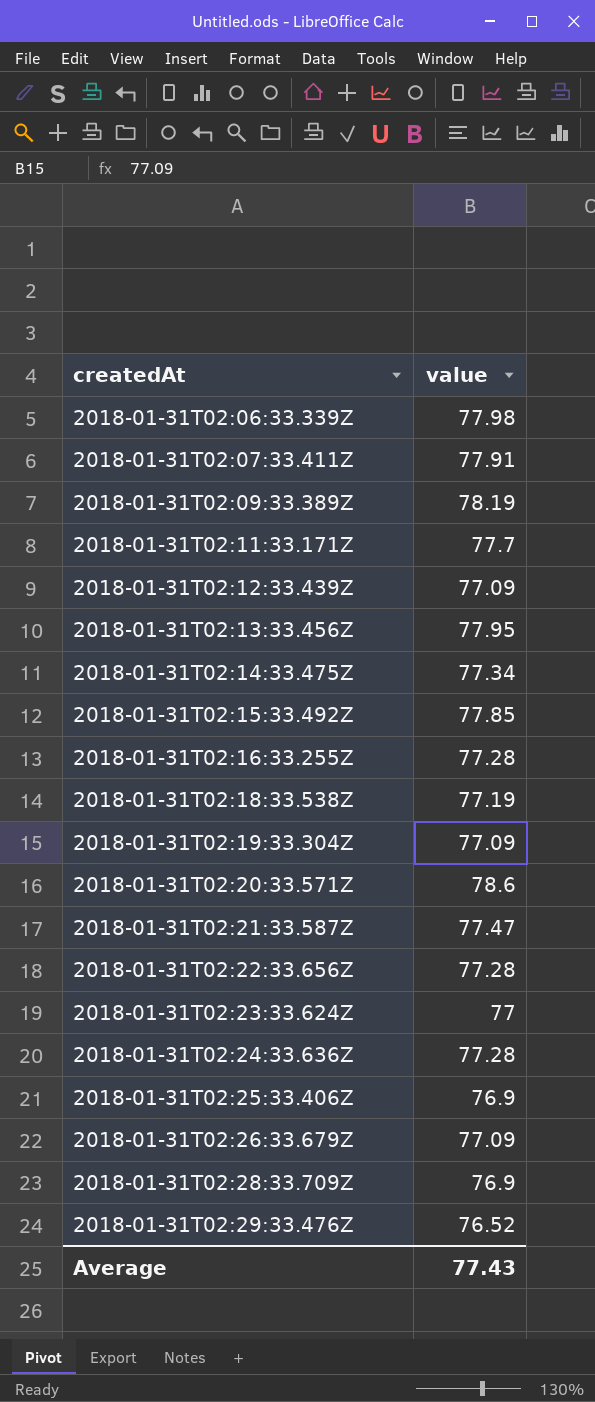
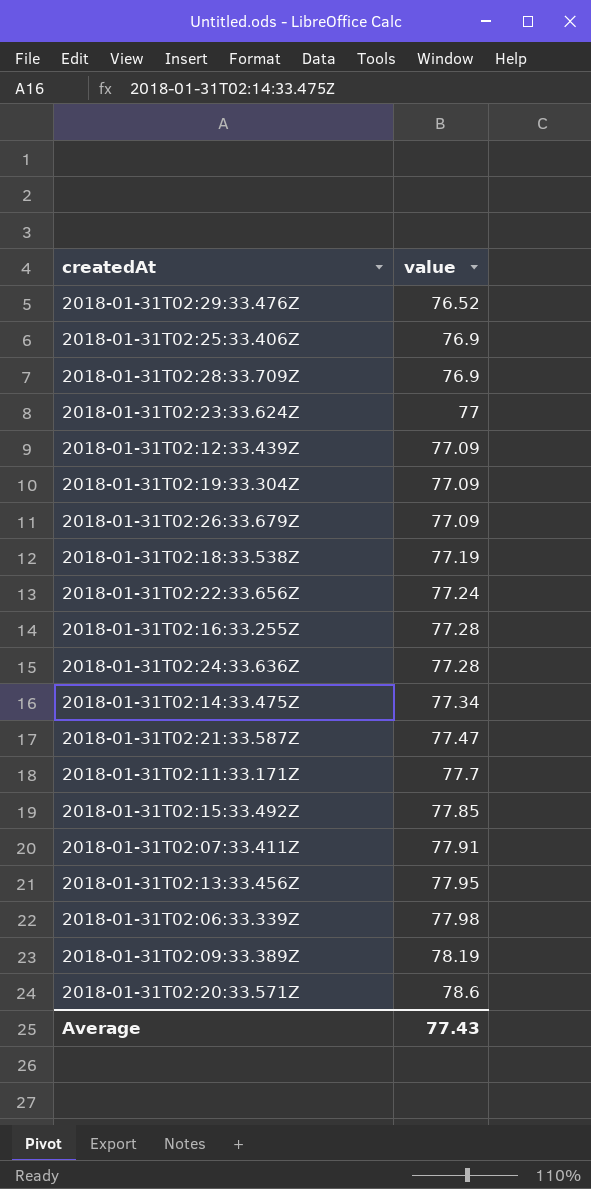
row order: createdAt ascending -> value ascending
2018-01-31T02:22:33.656Z | value: 77.28 -> 77.24

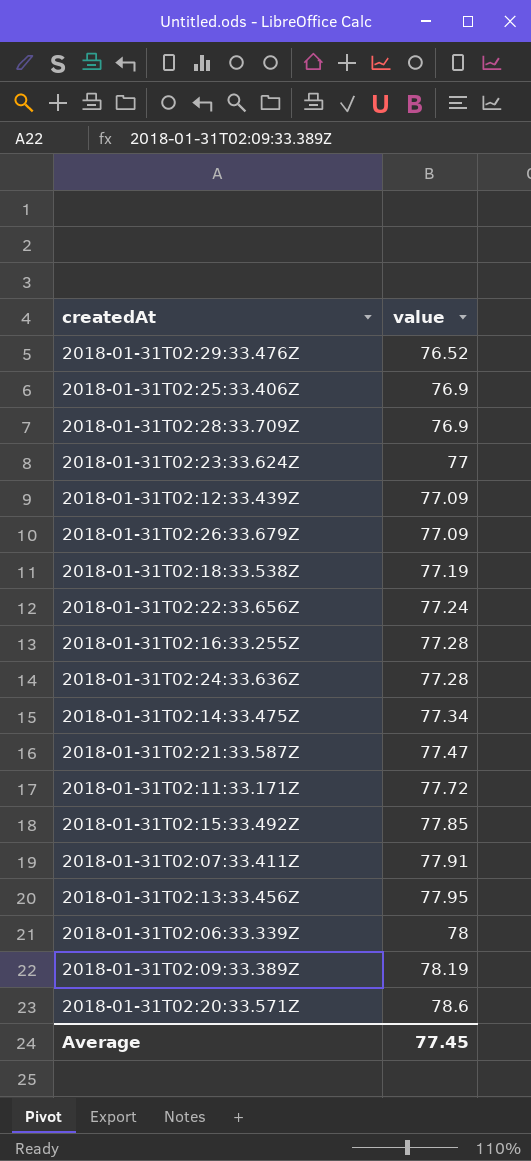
row 2018-01-31T02:19:33.304Z: 77.09 -> none
2018-01-31T02:11:33.171Z | value: 77.7 -> 77.72
2018-01-31T02:06:33.339Z | value: 77.98 -> 78
Average | value: 77.43 -> 77.45

